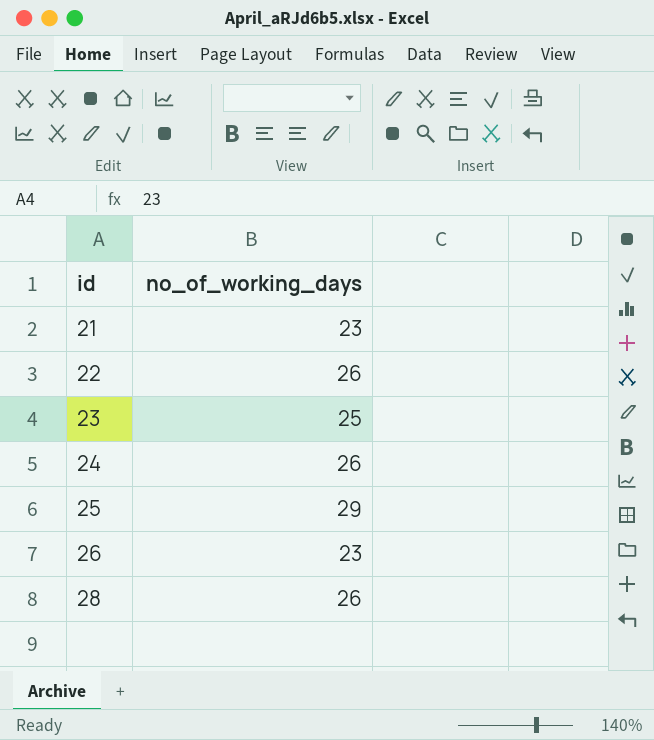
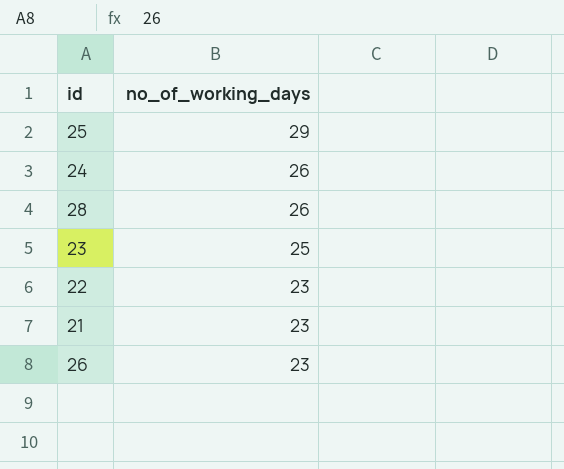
row order: id ascending -> no_of_working_days descending
22 | no_of_working_days: 26 -> 23

